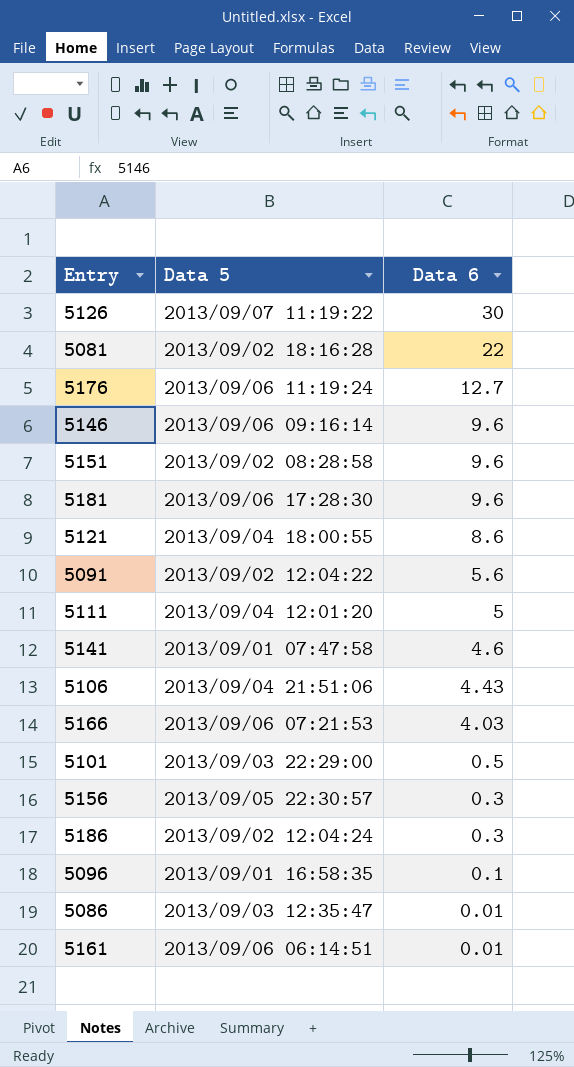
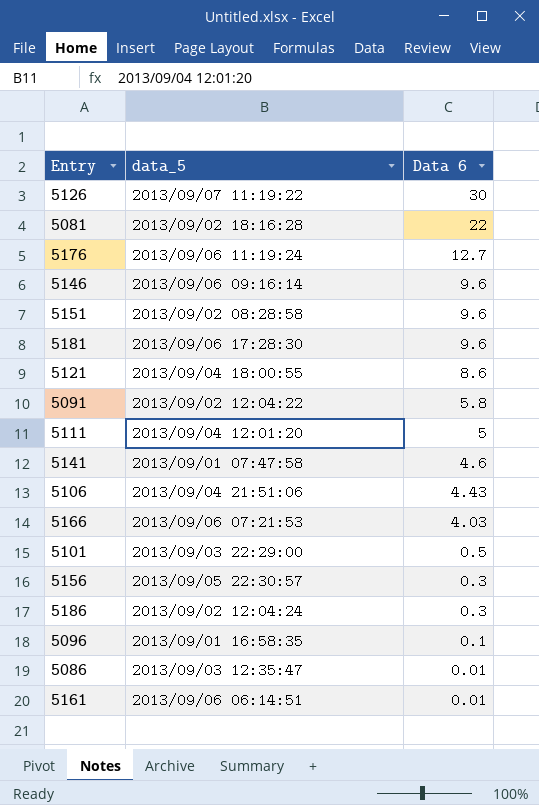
column name: Data 5 -> data_5
5091 | Data 6: 5.6 -> 5.8

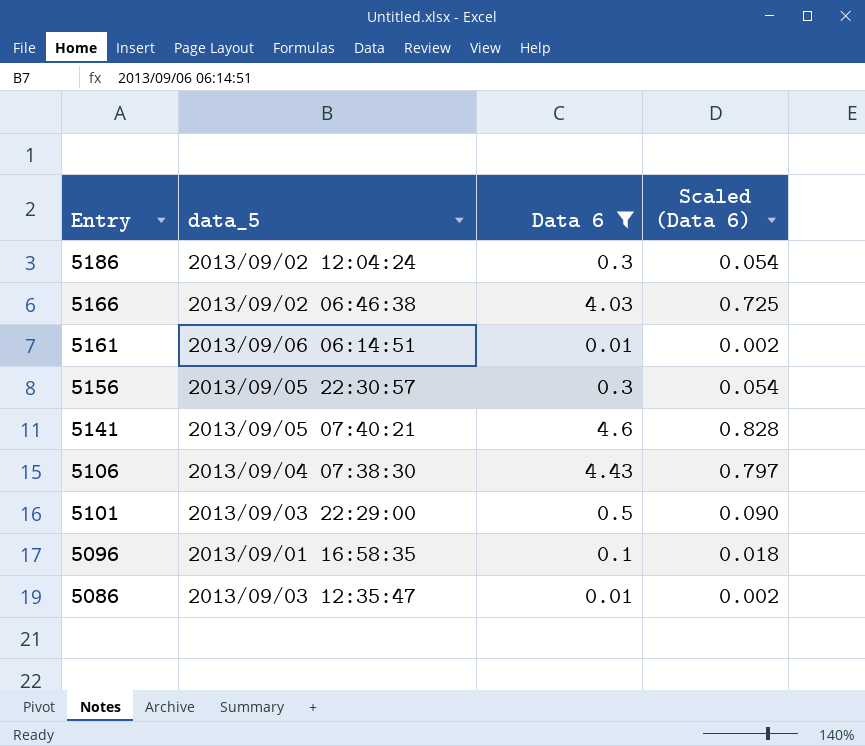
filter: none -> Data 6 <= 4.6
row order: Data 6 descending -> Entry descending
column Scaled (Data 6) | formula: none -> [Data 6] * 0.18
5166 | data_5: 2013/09/06 07:21:53 -> 2013/09/02 06:46:38
5141 | data_5: 2013/09/01 07:47:58 -> 2013/09/05 07:40:21
5106 | data_5: 2013/09/04 21:51:06 -> 2013/09/04 07:38:30

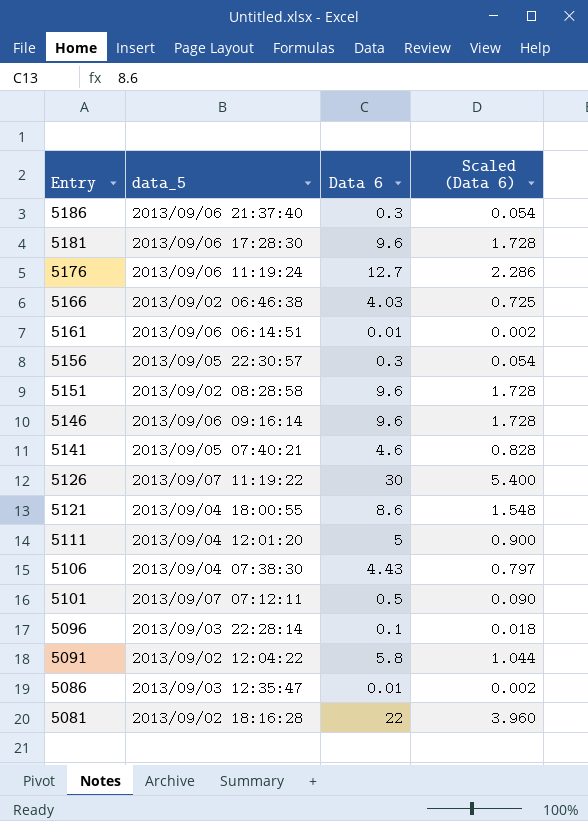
filter: Data 6 <= 4.6 -> none
5186 | data_5: 2013/09/02 12:04:24 -> 2013/09/06 21:37:40
5101 | data_5: 2013/09/03 22:29:00 -> 2013/09/07 07:12:11
5096 | data_5: 2013/09/01 16:58:35 -> 2013/09/03 22:28:14

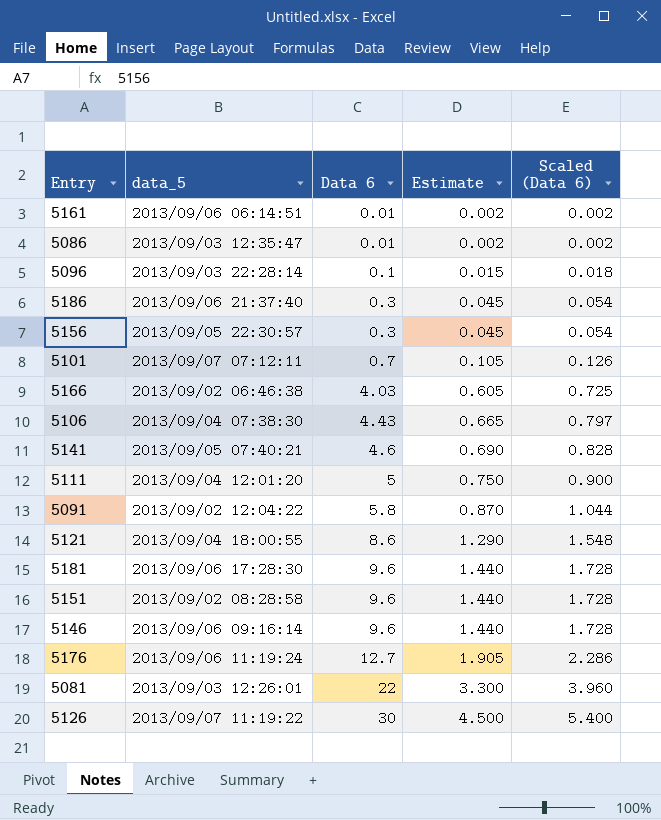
row order: Entry descending -> Data 6 ascending
column Estimate | formula: none -> [Data 6] * 0.15
5101 | Data 6: 0.5 -> 0.7
5101 | Scaled (Data 6): 0.090 -> 0.126
5081 | data_5: 2013/09/02 18:16:28 -> 2013/09/03 12:26:01

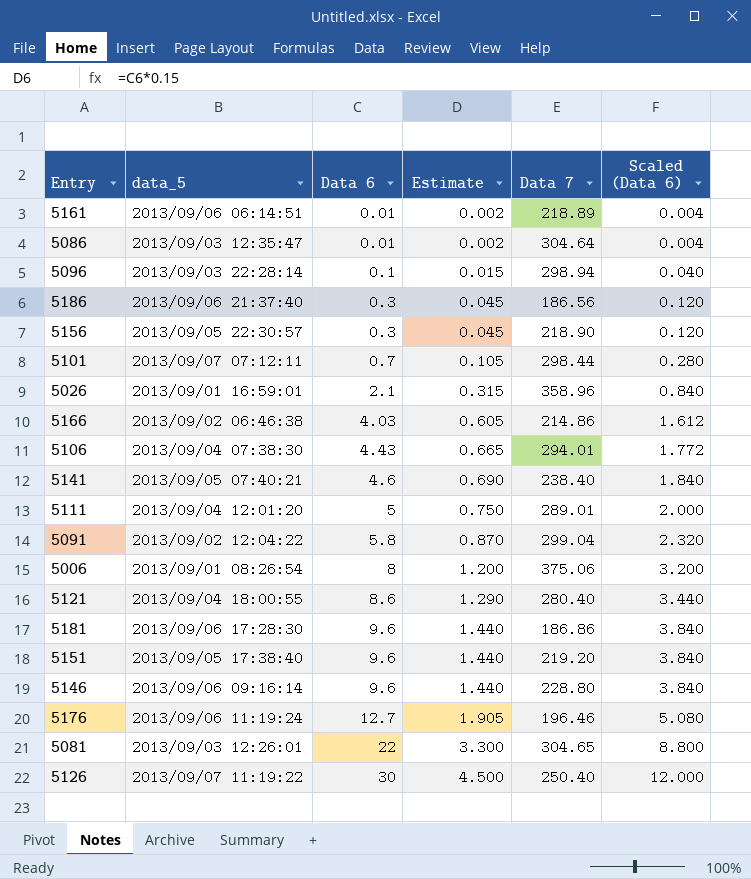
column Data 7 | position: none -> 5
column Scaled (Data 6) | formula: [Data 6] * 0.18 -> [Data 6] * 0.4
row 5026: none -> 2013/09/01 16:59:01 | 2.1 | 0.315 | 358.96 | 0.840
row 5006: none -> 2013/09/01 08:26:54 | 8 | 1.200 | 375.06 | 3.200
5151 | data_5: 2013/09/02 08:28:58 -> 2013/09/05 17:38:40

